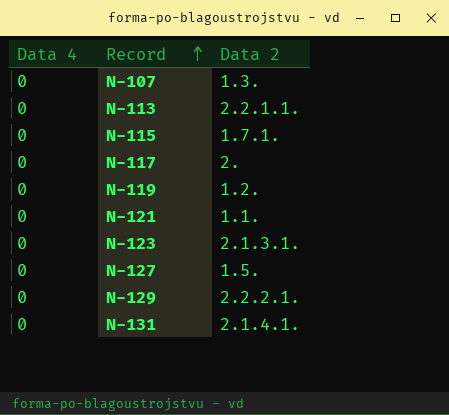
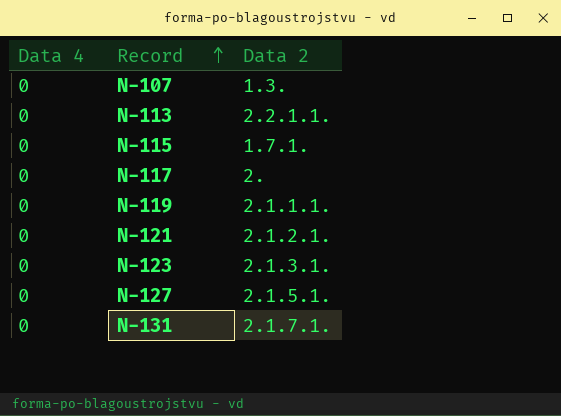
row N-129: 0 | 2.2.2.1. -> none
N-119 | Data 2: 1.2. -> 2.1.1.1.
N-121 | Data 2: 1.1. -> 2.1.2.1.
N-127 | Data 2: 1.5. -> 2.1.5.1.
N-131 | Data 2: 2.1.4.1. -> 2.1.7.1.

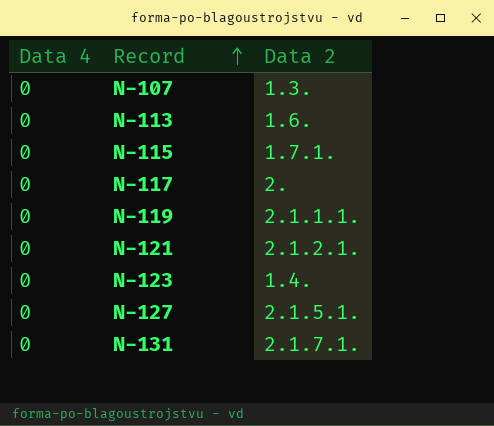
N-113 | Data 2: 2.2.1.1. -> 1.6.
N-123 | Data 2: 2.1.3.1. -> 1.4.

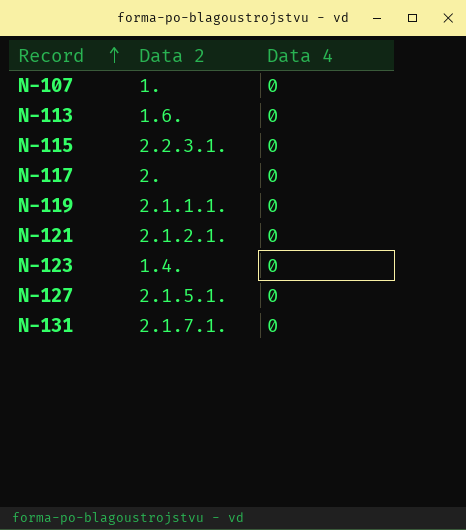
column Data 4 | position: 1 -> 3
N-107 | Data 2: 1.3. -> 1.
N-115 | Data 2: 1.7.1. -> 2.2.3.1.

